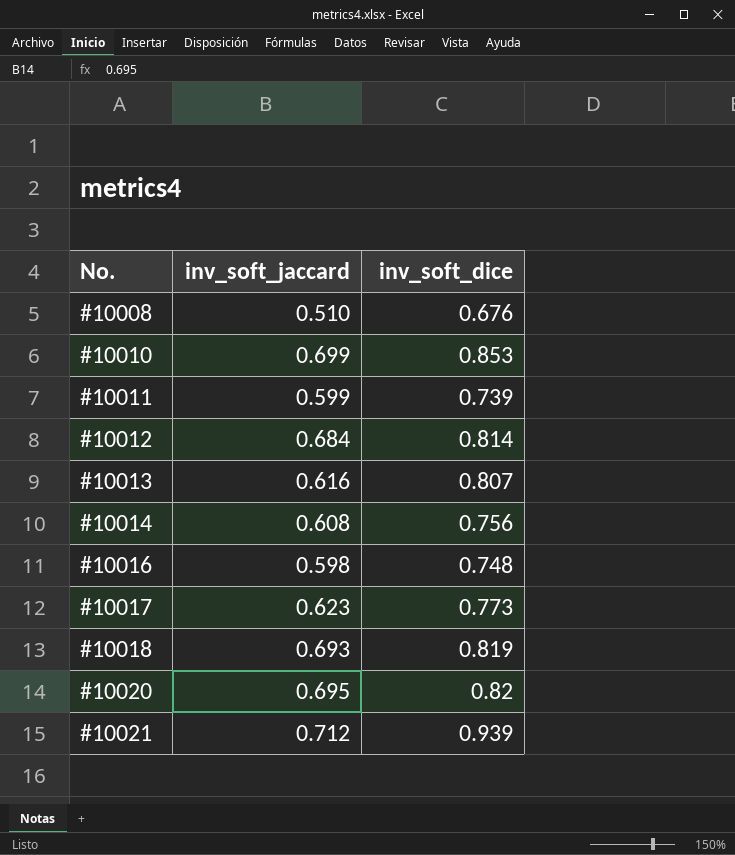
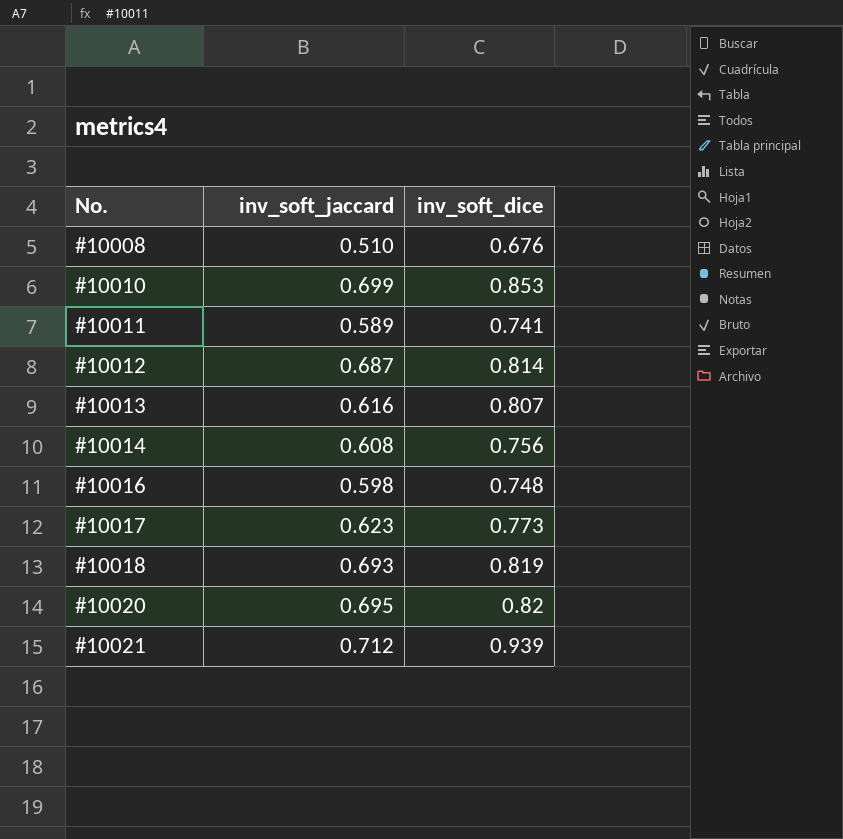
#10011 | inv_soft_jaccard: 0.599 -> 0.589
#10011 | inv_soft_dice: 0.739 -> 0.741
#10012 | inv_soft_jaccard: 0.684 -> 0.687

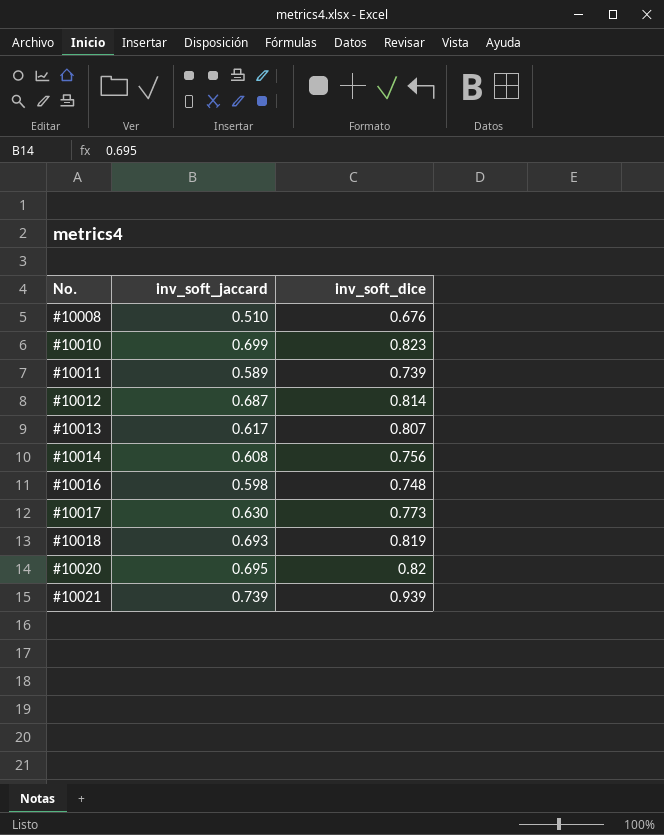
#10010 | inv_soft_dice: 0.853 -> 0.823
#10011 | inv_soft_dice: 0.741 -> 0.739
#10013 | inv_soft_jaccard: 0.616 -> 0.617
#10017 | inv_soft_jaccard: 0.623 -> 0.630
#10021 | inv_soft_jaccard: 0.712 -> 0.739

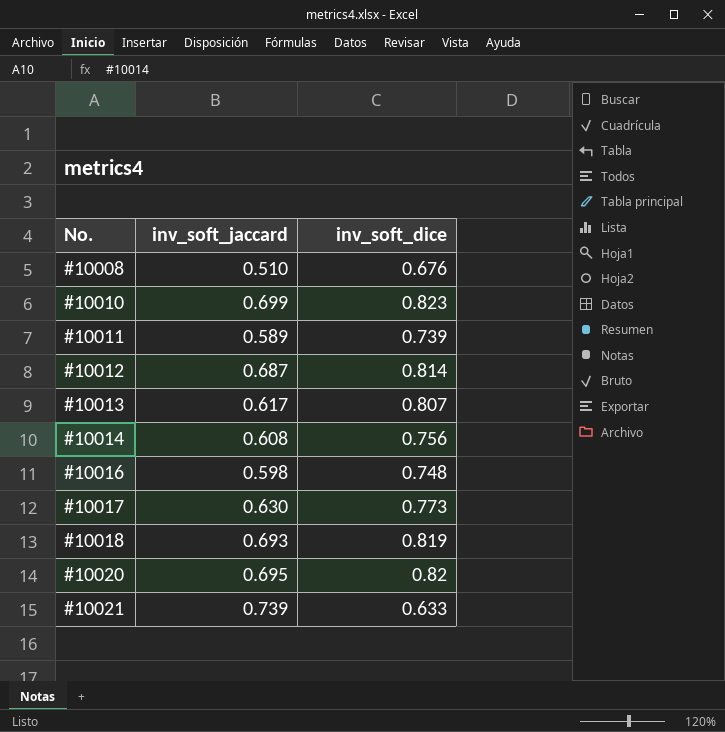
#10021 | inv_soft_dice: 0.939 -> 0.633

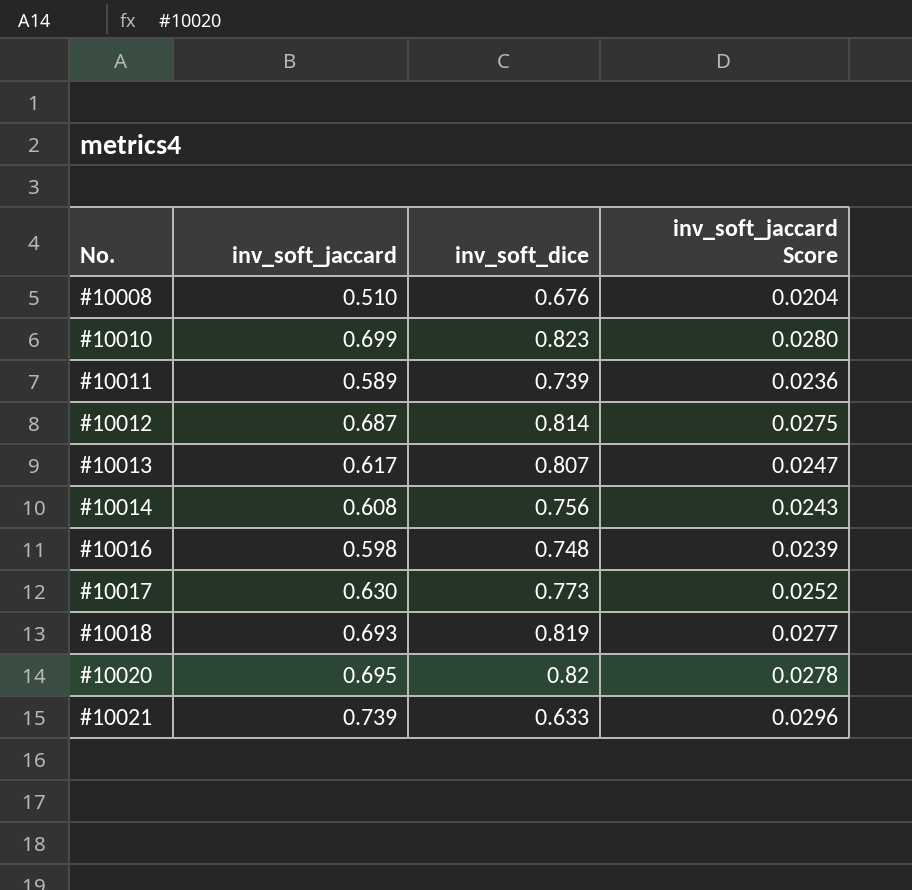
column inv_soft_jaccard Score | formula: none -> [inv_soft_jaccard] * 0.04

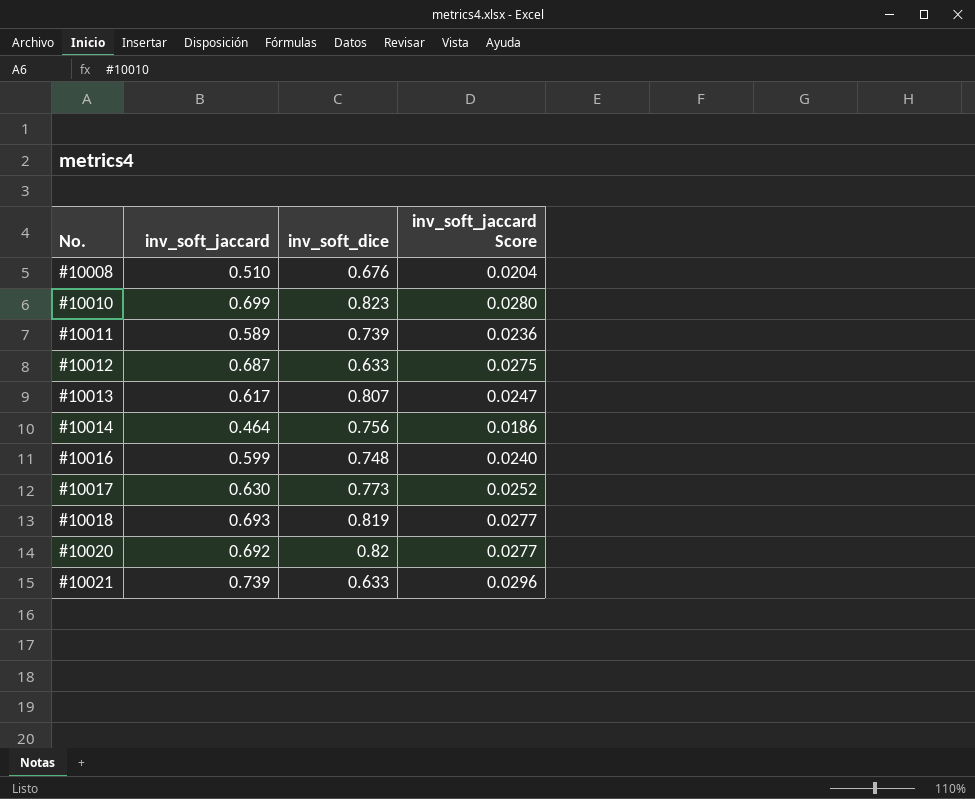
#10012 | inv_soft_dice: 0.814 -> 0.633
#10014 | inv_soft_jaccard: 0.608 -> 0.464
#10014 | inv_soft_jaccard Score: 0.0243 -> 0.0186
#10016 | inv_soft_jaccard: 0.598 -> 0.599
#10016 | inv_soft_jaccard Score: 0.0239 -> 0.0240
#10020 | inv_soft_jaccard: 0.695 -> 0.692
#10020 | inv_soft_jaccard Score: 0.0278 -> 0.0277

